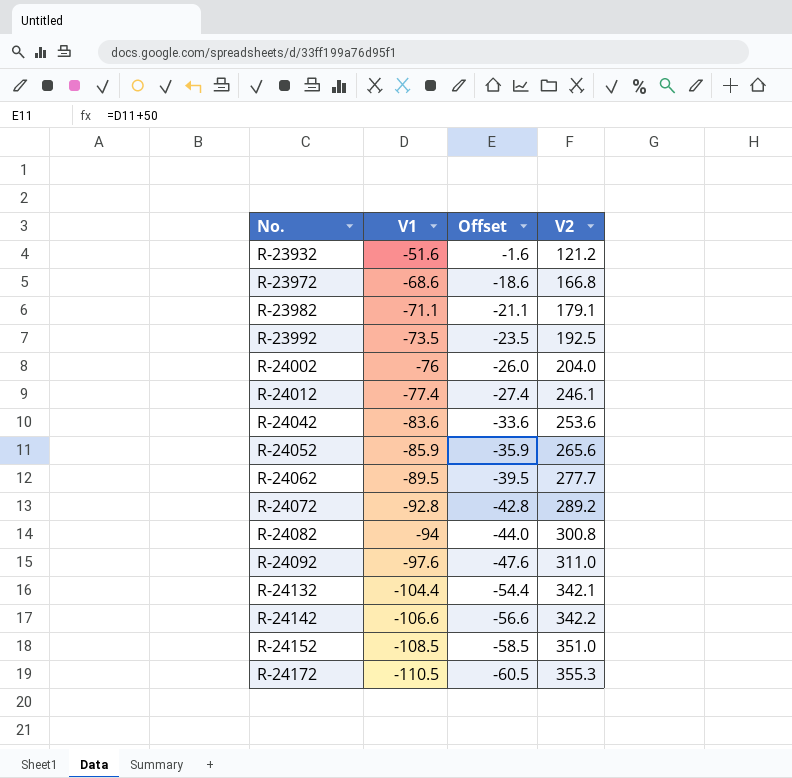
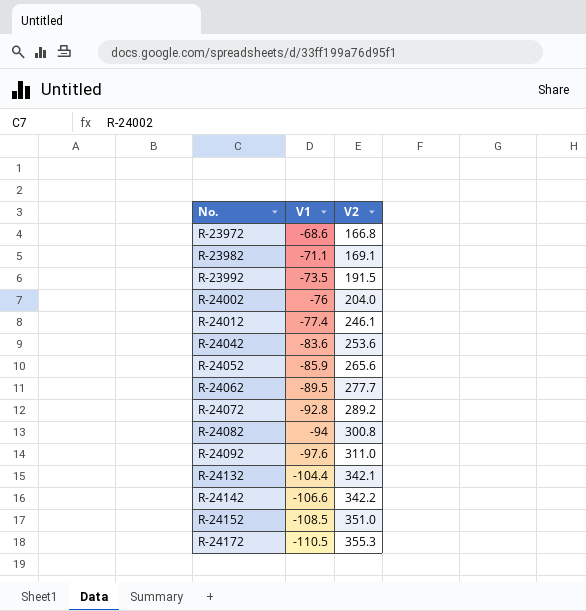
column Offset | formula: [V1] + 50 -> none
row R-23932: -51.6 | -1.6 | 121.2 -> none
R-23982 | V2: 179.1 -> 169.1
R-23992 | V2: 192.5 -> 191.5

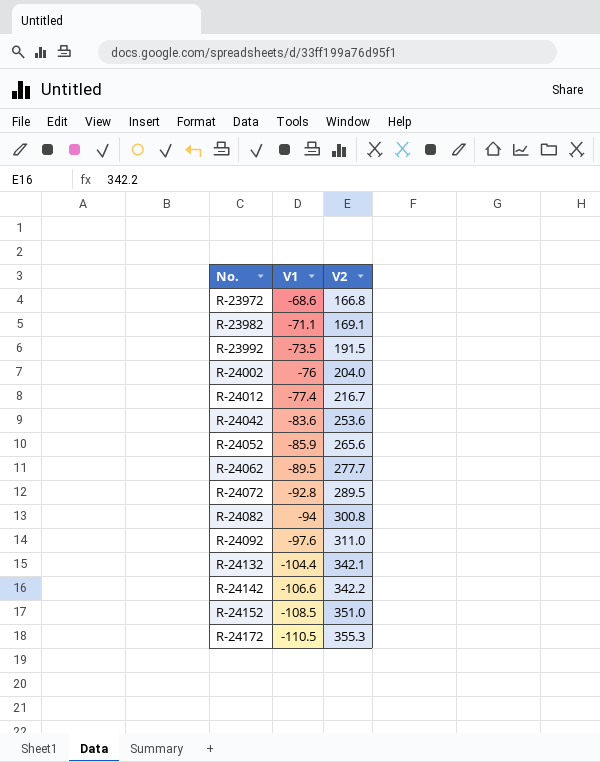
R-24012 | V2: 246.1 -> 216.7
R-24072 | V2: 289.2 -> 289.5

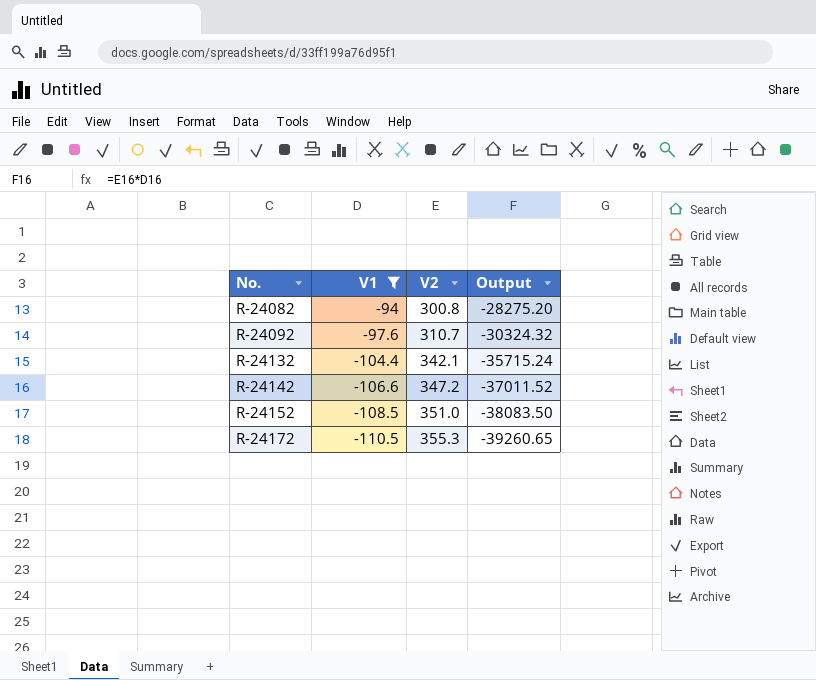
filter: none -> V1 <= -94
column Output | formula: none -> [V1] * [V2]
R-24092 | V2: 311.0 -> 310.7
R-24142 | V2: 342.2 -> 347.2

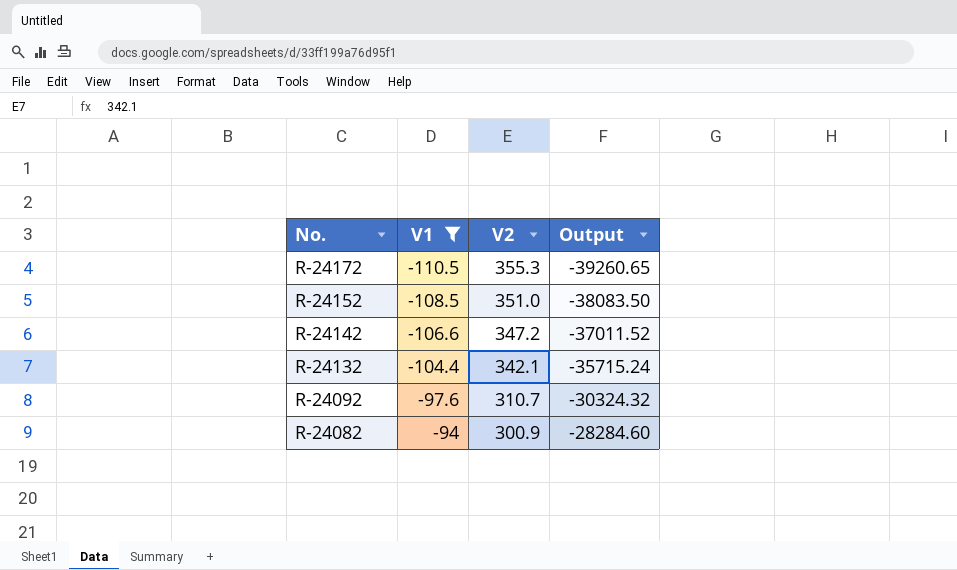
row order: No. ascending -> No. descending
R-24082 | V2: 300.8 -> 300.9
R-24082 | Output: -28275.20 -> -28284.60

